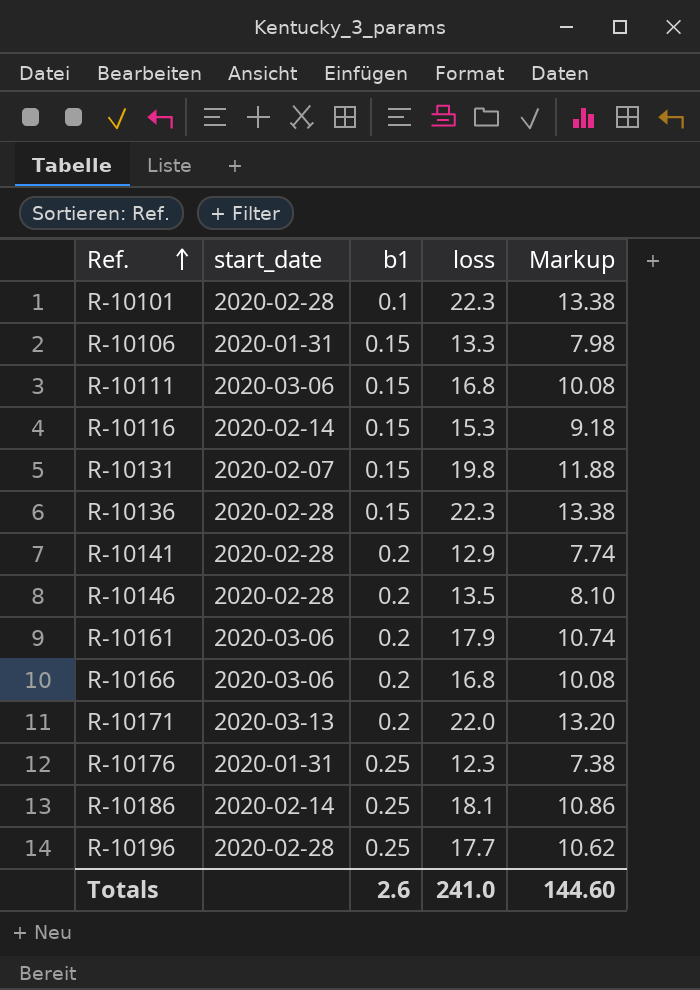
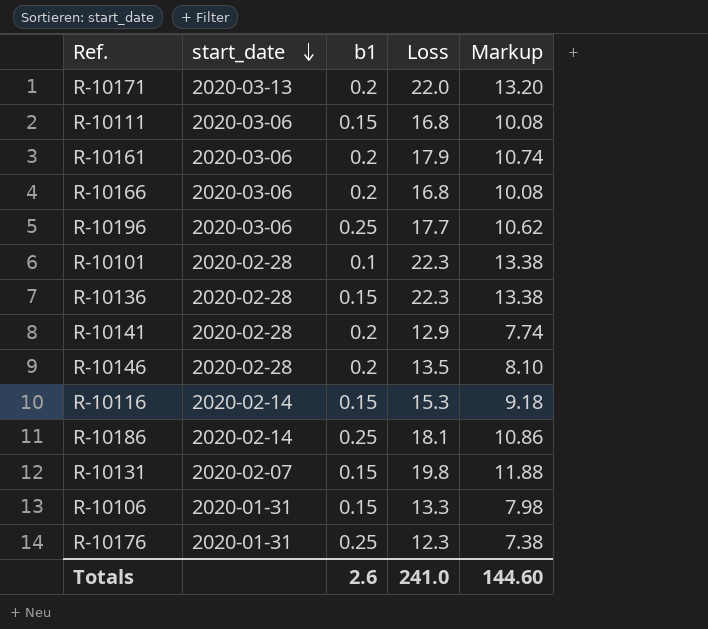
row order: Ref. ascending -> start_date descending
column name: loss -> Loss
R-10196 | start_date: 2020-02-28 -> 2020-03-06

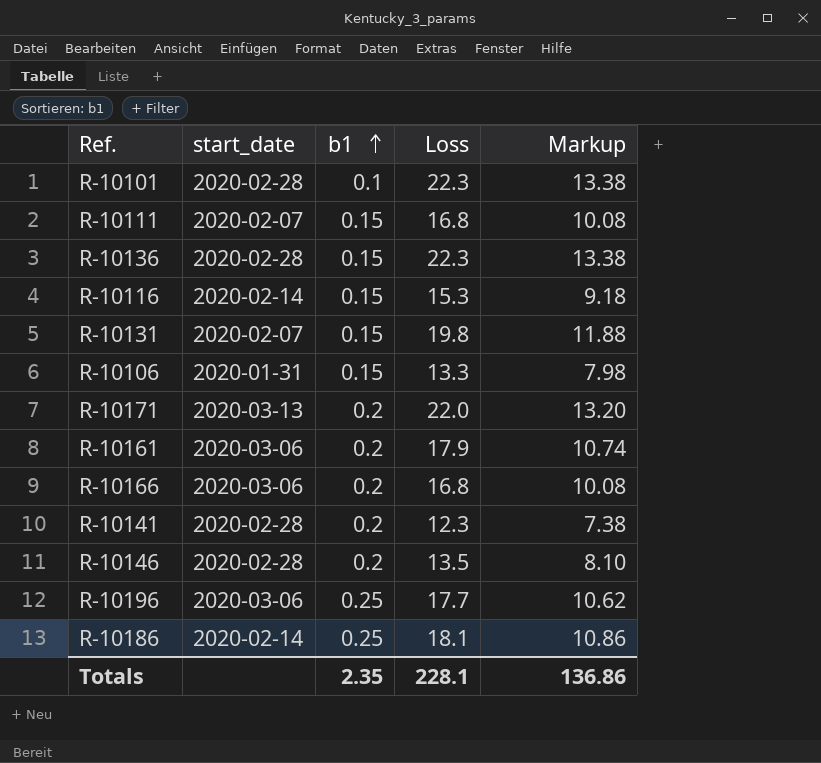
row order: start_date descending -> b1 ascending
row R-10176: 2020-01-31 | 0.25 | 12.3 | 7.38 -> none
R-10111 | start_date: 2020-03-06 -> 2020-02-07
R-10141 | Loss: 12.9 -> 12.3
R-10141 | Markup: 7.74 -> 7.38
Totals | b1: 2.6 -> 2.35
Totals | Loss: 241.0 -> 228.1
Totals | Markup: 144.60 -> 136.86

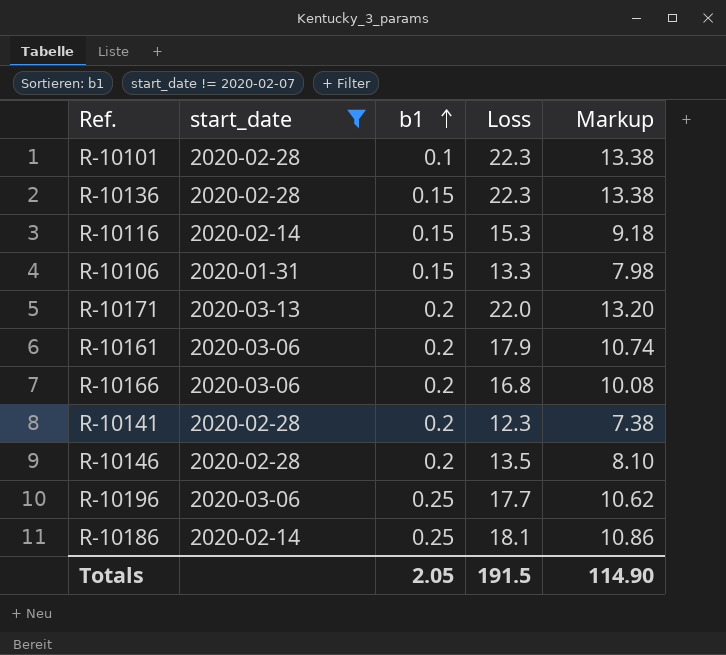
filter: none -> start_date != 2020-02-07
Totals | b1: 2.35 -> 2.05
Totals | Loss: 228.1 -> 191.5
Totals | Markup: 136.86 -> 114.90

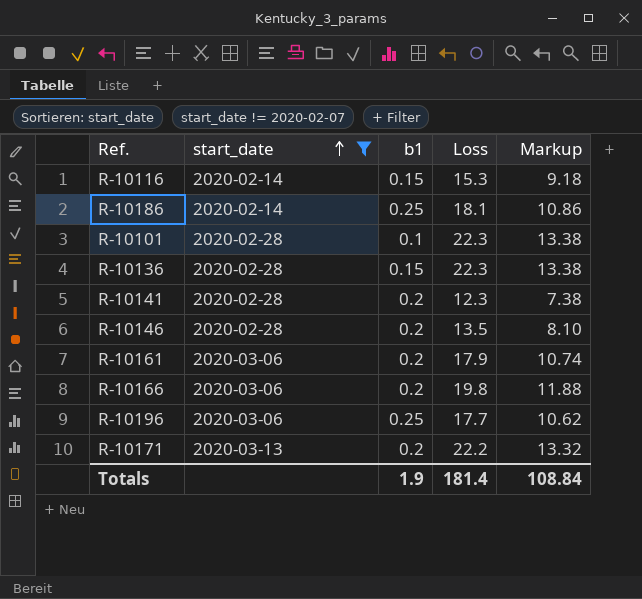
row order: b1 ascending -> start_date ascending
row R-10106: 2020-01-31 | 0.15 | 13.3 | 7.98 -> none
R-10166 | Loss: 16.8 -> 19.8
R-10166 | Markup: 10.08 -> 11.88
R-10171 | Loss: 22.0 -> 22.2
R-10171 | Markup: 13.20 -> 13.32
Totals | b1: 2.05 -> 1.9
Totals | Loss: 191.5 -> 181.4
Totals | Markup: 114.90 -> 108.84

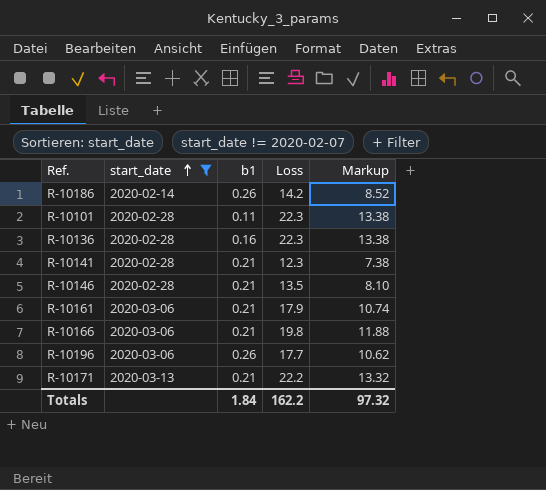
row R-10116: 2020-02-14 | 0.15 | 15.3 | 9.18 -> none
R-10186 | b1: 0.25 -> 0.26
R-10186 | Loss: 18.1 -> 14.2
R-10186 | Markup: 10.86 -> 8.52
R-10101 | b1: 0.1 -> 0.11
R-10136 | b1: 0.15 -> 0.16
R-10141 | b1: 0.2 -> 0.21
R-10146 | b1: 0.2 -> 0.21
R-10161 | b1: 0.2 -> 0.21
R-10166 | b1: 0.2 -> 0.21
R-10196 | b1: 0.25 -> 0.26
R-10171 | b1: 0.2 -> 0.21
Totals | b1: 1.9 -> 1.84
Totals | Loss: 181.4 -> 162.2
Totals | Markup: 108.84 -> 97.32

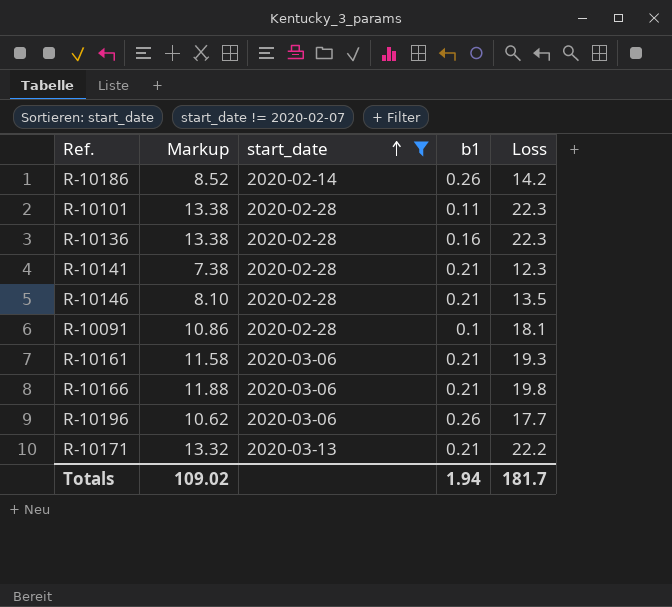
column Markup | position: 5 -> 2
row R-10091: none -> 10.86 | 2020-02-28 | 0.1 | 18.1
R-10161 | Markup: 10.74 -> 11.58
R-10161 | Loss: 17.9 -> 19.3
Totals | Markup: 97.32 -> 109.02
Totals | b1: 1.84 -> 1.94
Totals | Loss: 162.2 -> 181.7

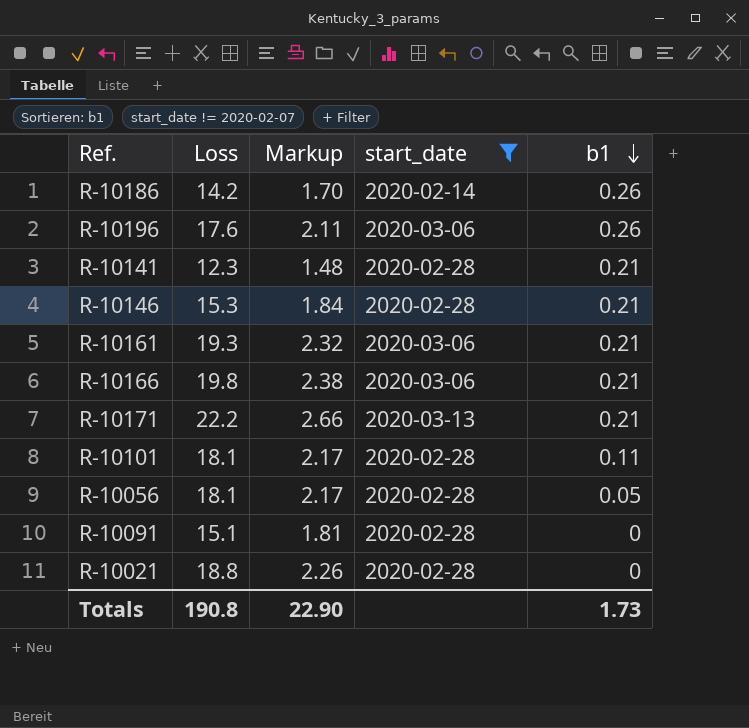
row order: start_date ascending -> b1 descending
column Loss | position: 5 -> 2
column Markup | formula: [Loss] * 0.6 -> [Loss] * 0.12
row R-10136: 13.38 | 2020-02-28 | 0.16 | 22.3 -> none
R-10196 | Loss: 17.7 -> 17.6
R-10146 | Loss: 13.5 -> 15.3
R-10101 | Loss: 22.3 -> 18.1
row R-10056: none -> 18.1 | 2.17 | 2020-02-28 | 0.05
R-10091 | Loss: 18.1 -> 15.1
R-10091 | b1: 0.1 -> 0
row R-10021: none -> 18.8 | 2.26 | 2020-02-28 | 0
Totals | Loss: 181.7 -> 190.8
Totals | Markup: 109.02 -> 22.90
Totals | b1: 1.94 -> 1.73

